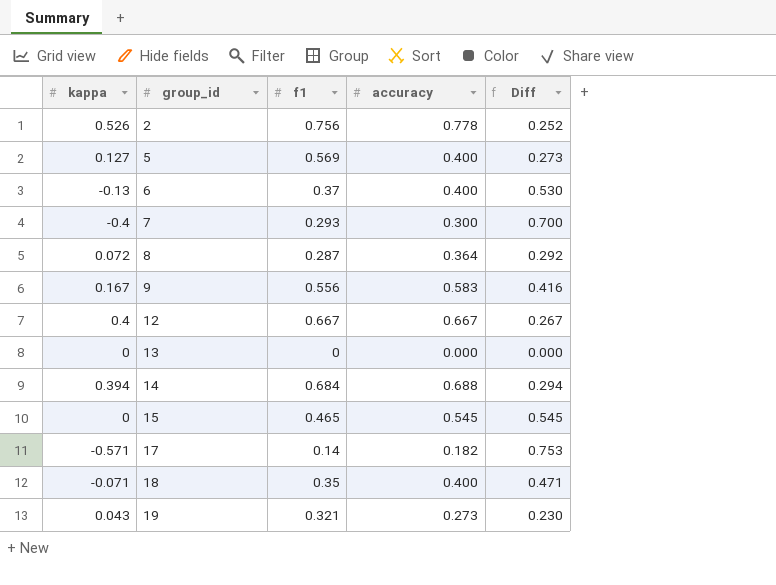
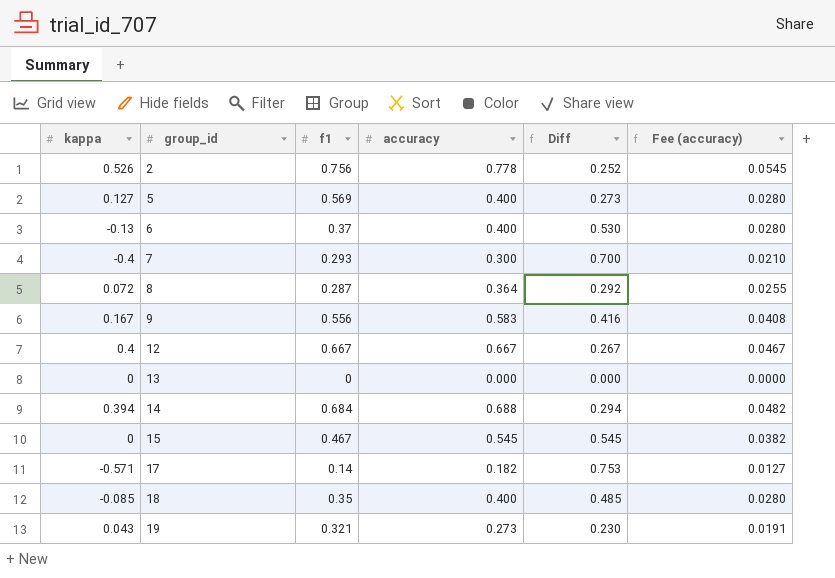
column Fee (accuracy) | formula: none -> [accuracy] * 0.07
15 | f1: 0.465 -> 0.467
18 | kappa: -0.071 -> -0.085
18 | Diff: 0.471 -> 0.485

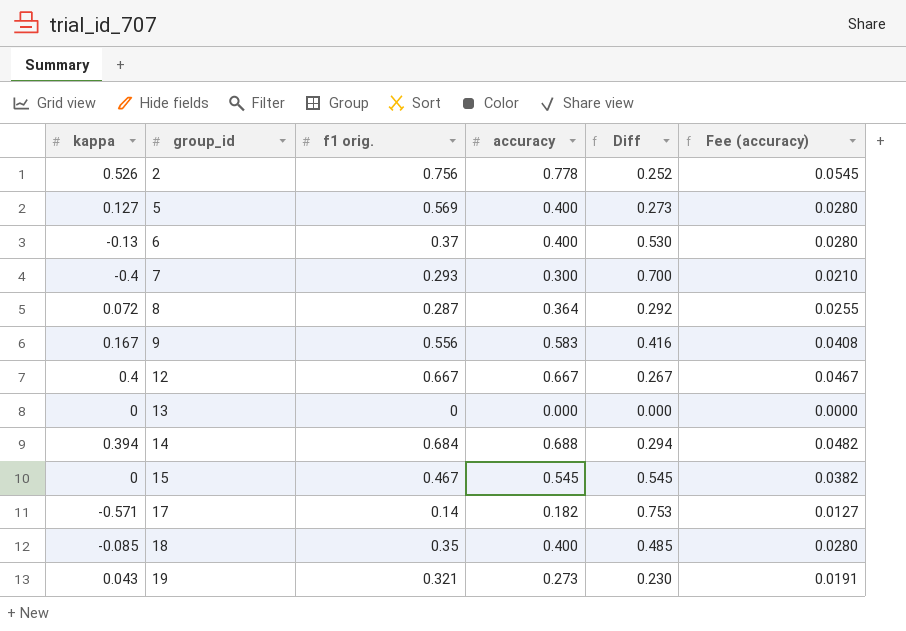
column name: f1 -> f1 orig.

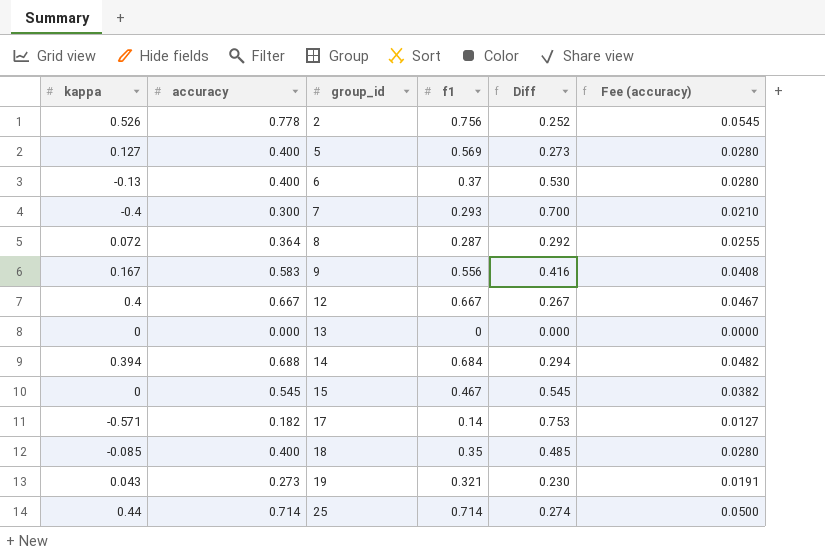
column accuracy | position: 4 -> 2
column name: f1 orig. -> f1
row 25: none -> 0.44 | 0.714 | 0.714 | 0.274 | 0.0500

